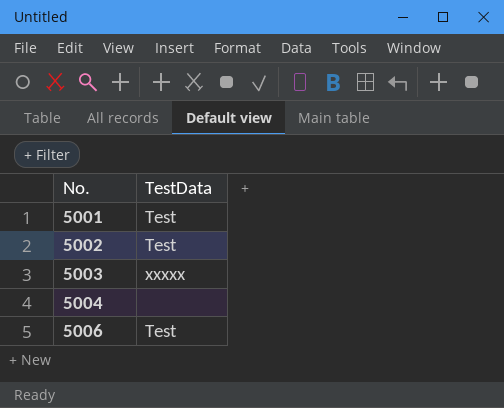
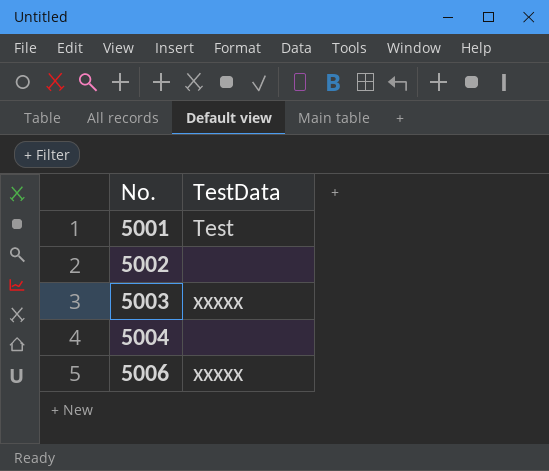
5002 | TestData: Test -> none
5006 | TestData: Test -> xxxxx

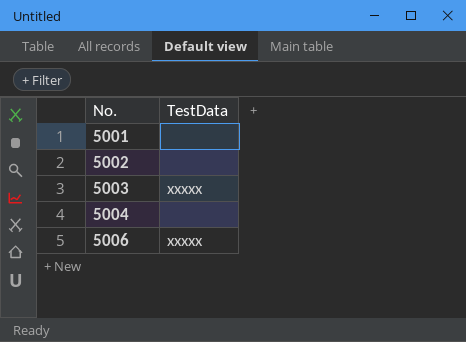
5001 | TestData: Test -> none

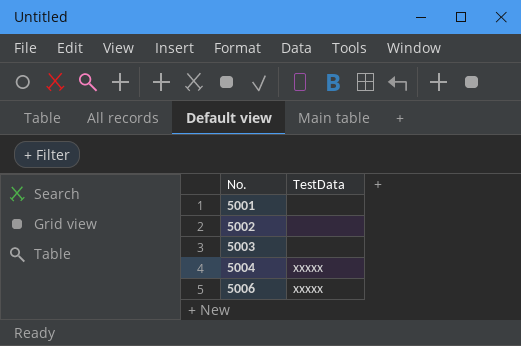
5003 | TestData: xxxxx -> none
5004 | TestData: none -> xxxxx

